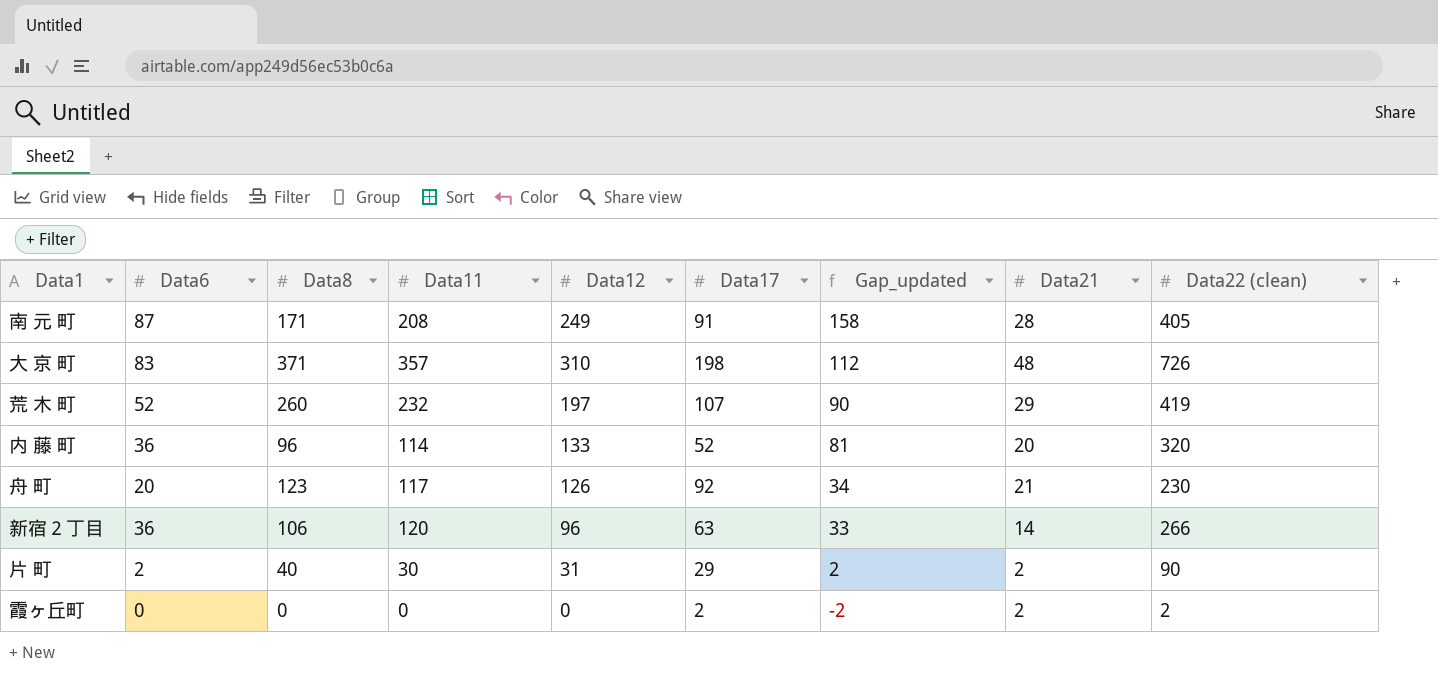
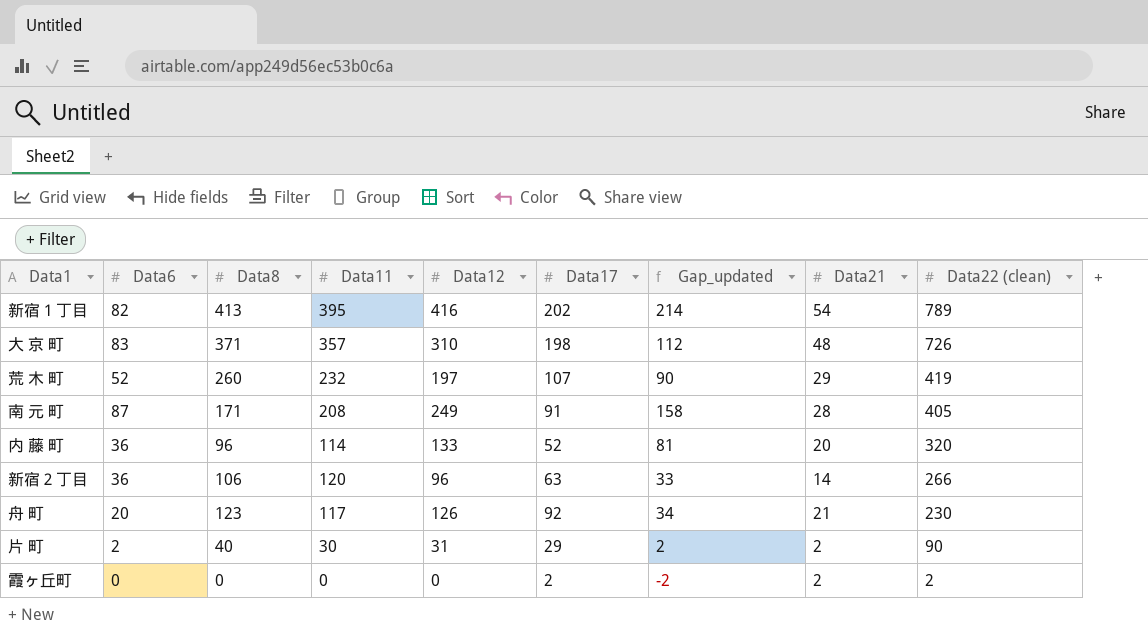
row order: Gap_updated descending -> Data22 (clean) descending
row 新宿１丁目: none -> 82 | 413 | 395 | 416 | 202 | 214 | 54 | 789

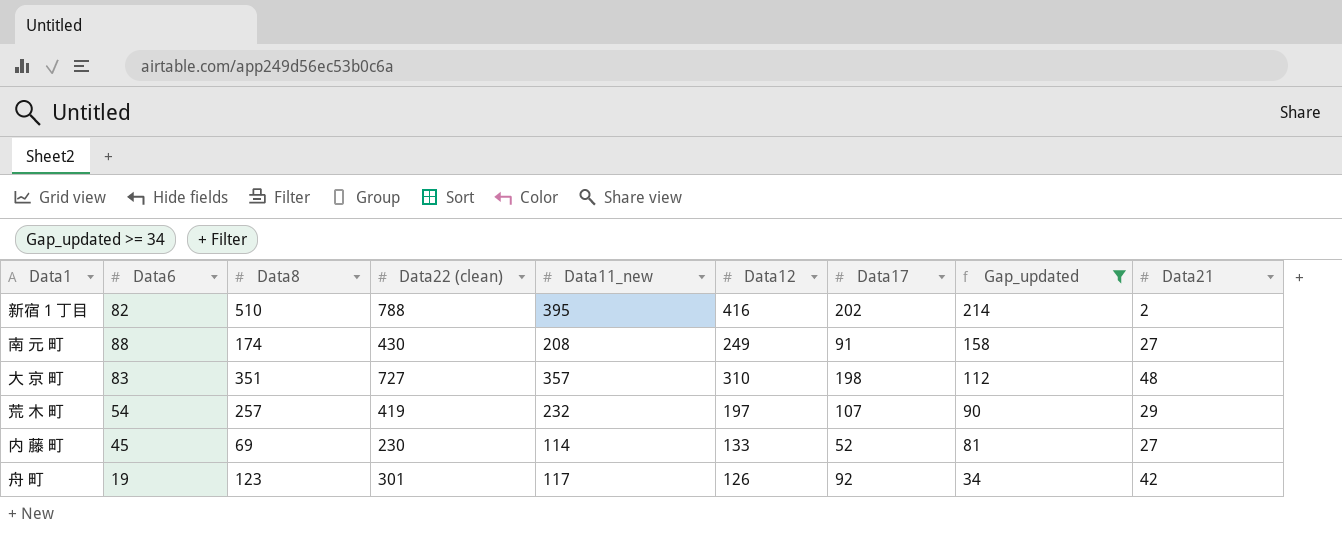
filter: none -> Gap_updated >= 34
row order: Data22 (clean) descending -> Gap_updated descending
column Data22 (clean) | position: 9 -> 4
column name: Data11 -> Data11_new
新宿１丁目 | Data8: 413 -> 510
新宿１丁目 | Data22 (clean): 789 -> 788
新宿１丁目 | Data21: 54 -> 2
南 元 町 | Data6: 87 -> 88
南 元 町 | Data8: 171 -> 174
南 元 町 | Data22 (clean): 405 -> 430
南 元 町 | Data21: 28 -> 27
大 京 町 | Data8: 371 -> 351
大 京 町 | Data22 (clean): 726 -> 727
荒 木 町 | Data6: 52 -> 54
荒 木 町 | Data8: 260 -> 257
内 藤 町 | Data6: 36 -> 45
内 藤 町 | Data8: 96 -> 69
内 藤 町 | Data22 (clean): 320 -> 230
内 藤 町 | Data21: 20 -> 27
舟 町 | Data6: 20 -> 19
舟 町 | Data22 (clean): 230 -> 301
舟 町 | Data21: 21 -> 42

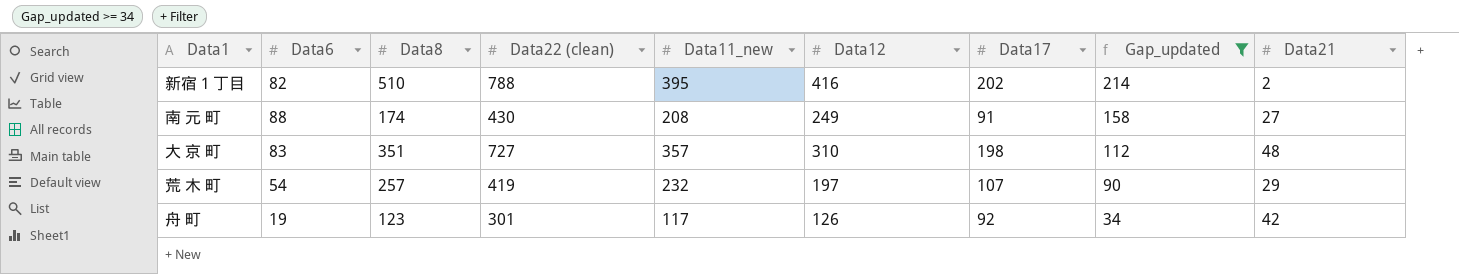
row 内 藤 町: 45 | 69 | 230 | 114 | 133 | 52 | 81 | 27 -> none

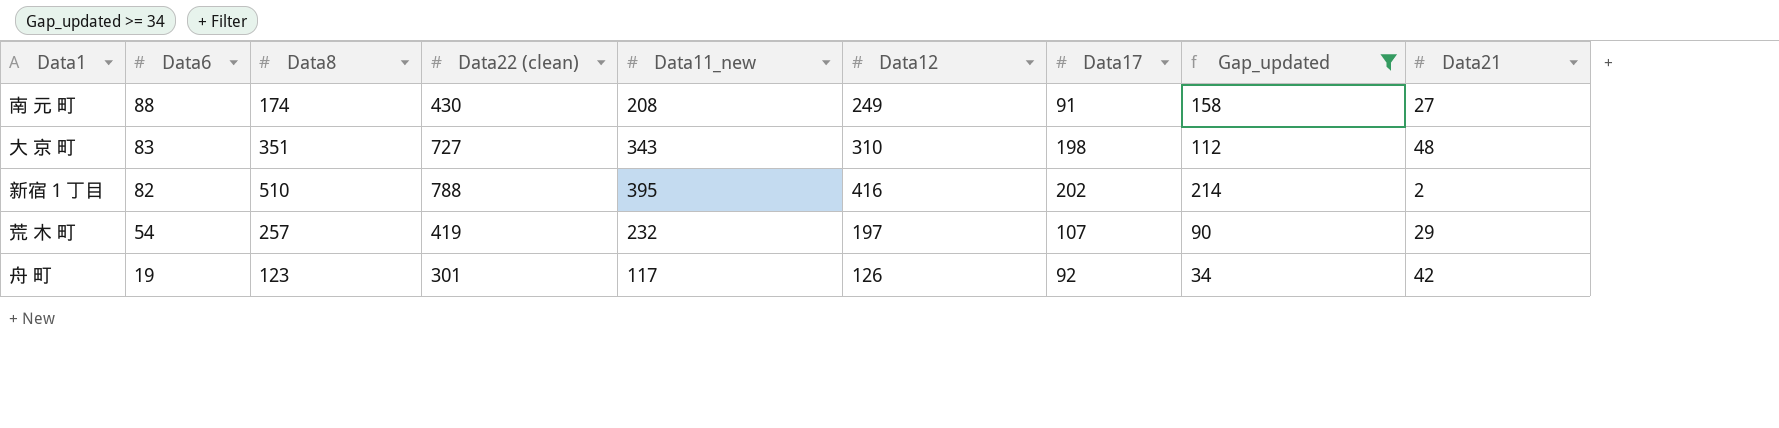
row order: Gap_updated descending -> Data6 descending
大 京 町 | Data11_new: 357 -> 343

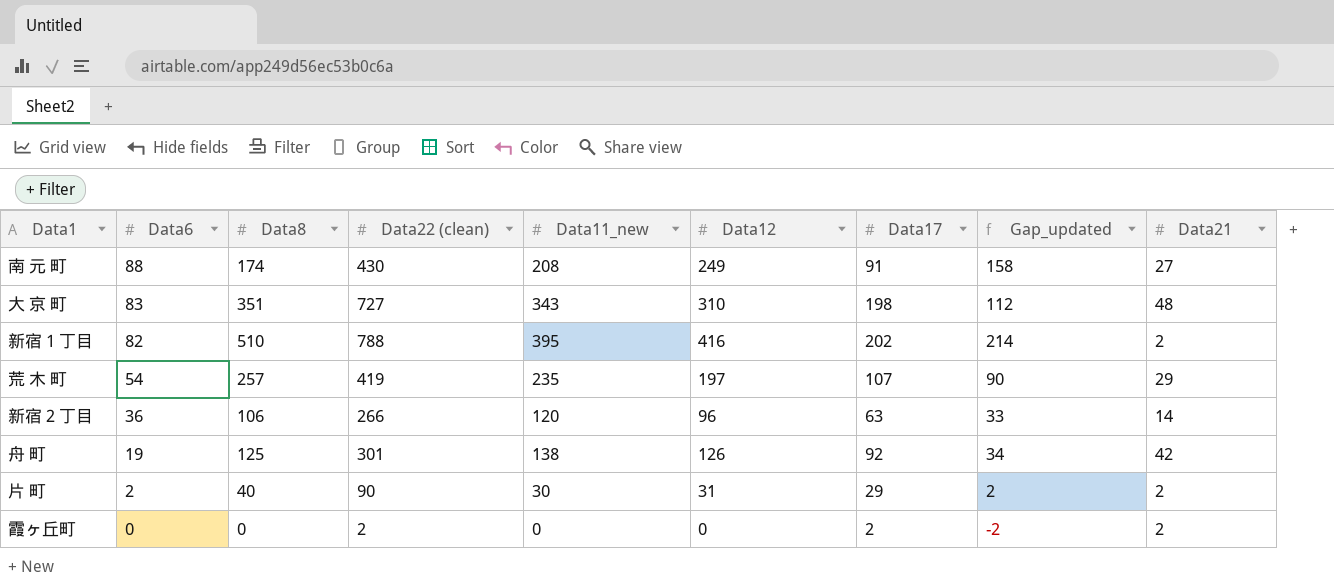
filter: Gap_updated >= 34 -> none
荒 木 町 | Data11_new: 232 -> 235
舟 町 | Data8: 123 -> 125
舟 町 | Data11_new: 117 -> 138

